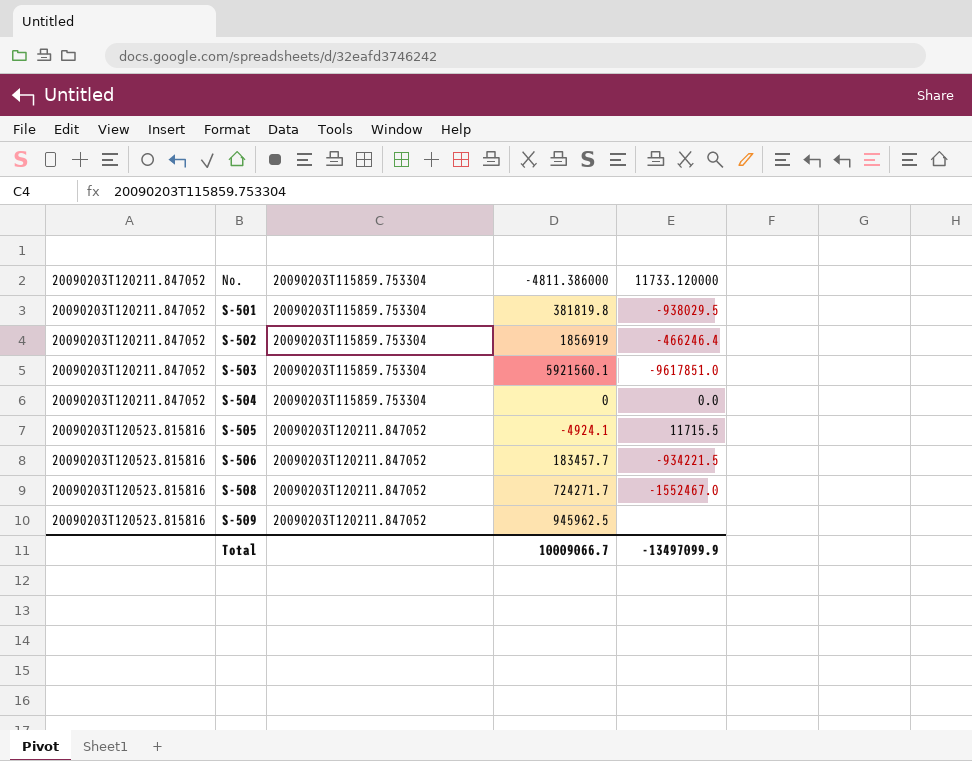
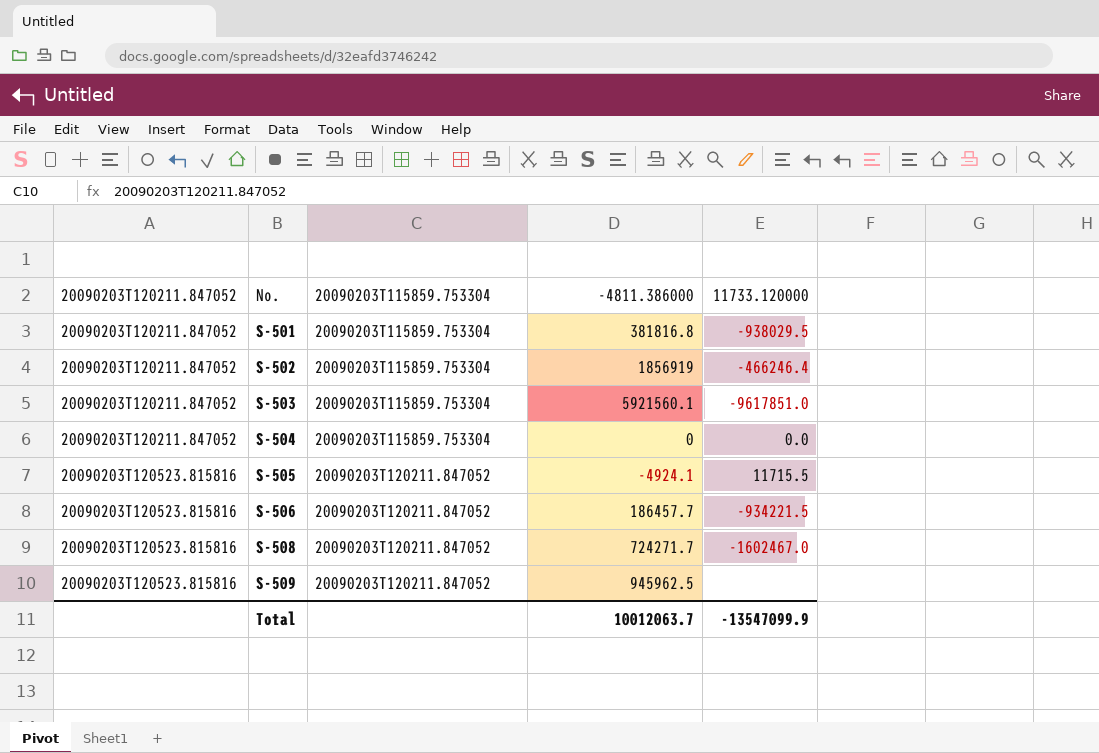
S-501 | -4811.386000: 381819.8 -> 381816.8
S-506 | -4811.386000: 183457.7 -> 186457.7
S-508 | 11733.120000: -1552467.0 -> -1602467.0
Total | -4811.386000: 10009066.7 -> 10012063.7
Total | 11733.120000: -13497099.9 -> -13547099.9

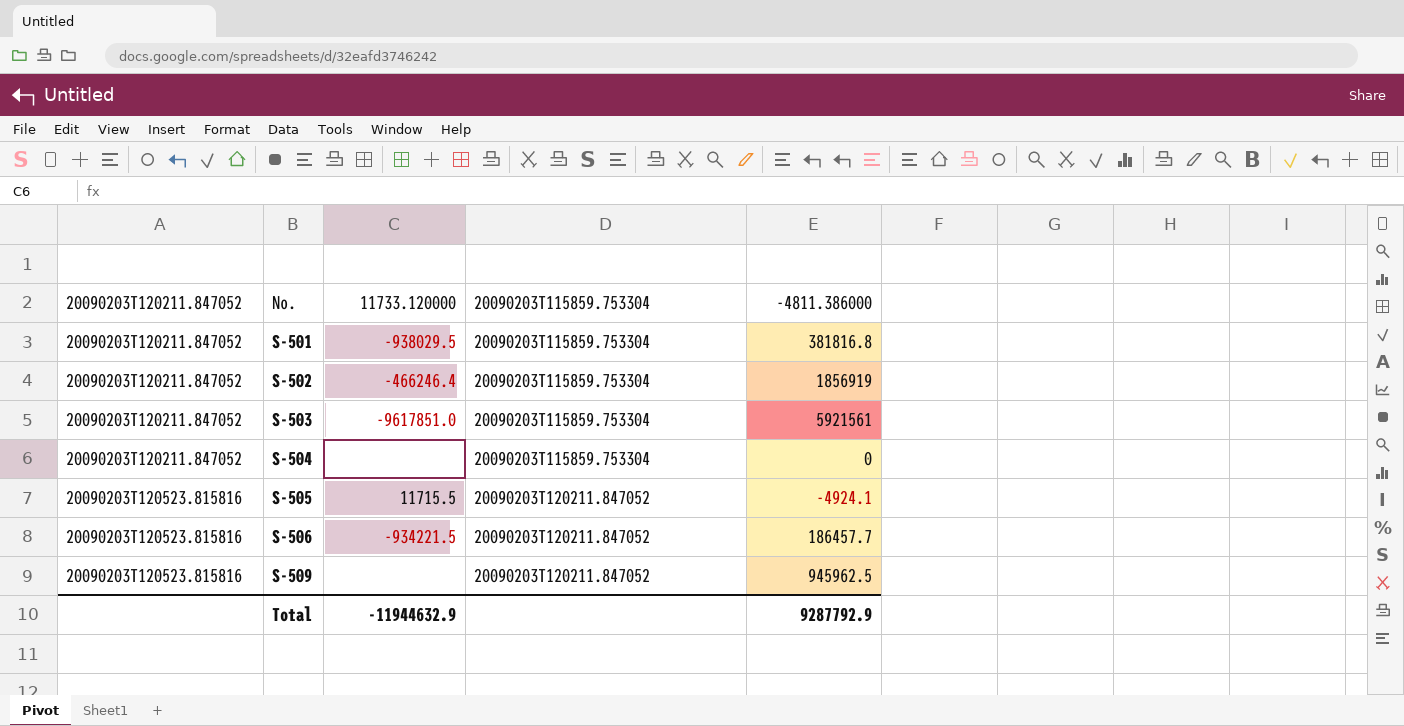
column 11733.120000 | position: 5 -> 3
row S-508: 20090203T120523.815816 | 20090203T120211.847052 | 724271.7 | -1602467.0 -> none
S-503 | -4811.386000: 5921560.1 -> 5921561
S-504 | 11733.120000: 0.0 -> none
Total | 11733.120000: -13547099.9 -> -11944632.9
Total | -4811.386000: 10012063.7 -> 9287792.9

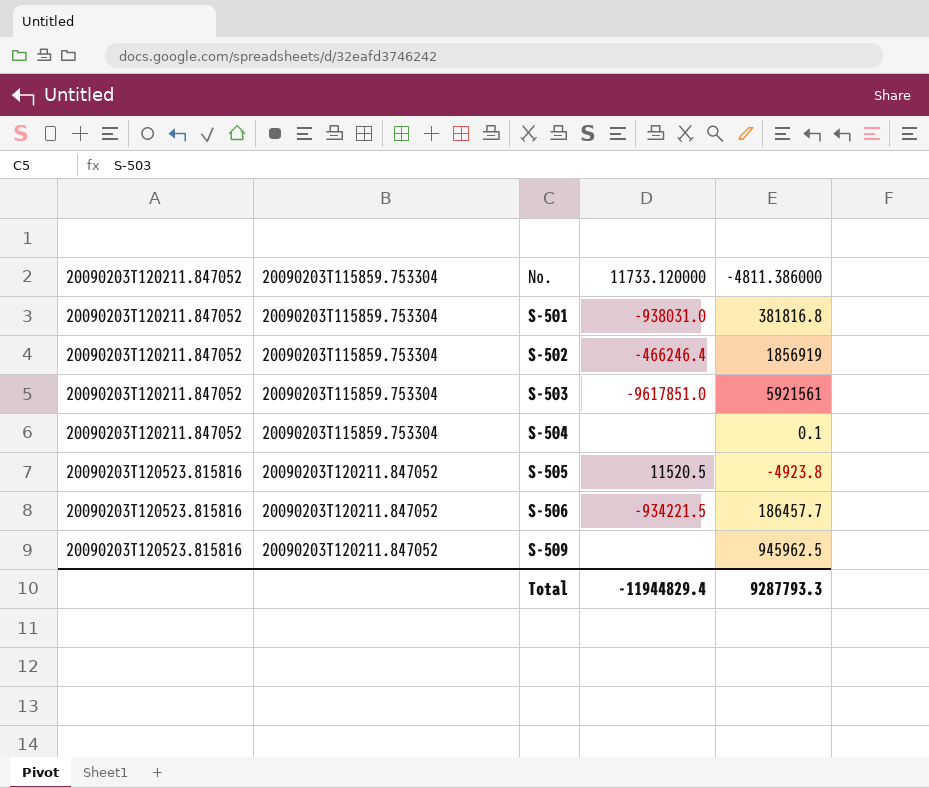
column 20090203T115859.753304 | position: 4 -> 2
S-501 | 11733.120000: -938029.5 -> -938031.0
S-504 | -4811.386000: 0 -> 0.1
S-505 | 11733.120000: 11715.5 -> 11520.5
S-505 | -4811.386000: -4924.1 -> -4923.8
Total | 11733.120000: -11944632.9 -> -11944829.4
Total | -4811.386000: 9287792.9 -> 9287793.3

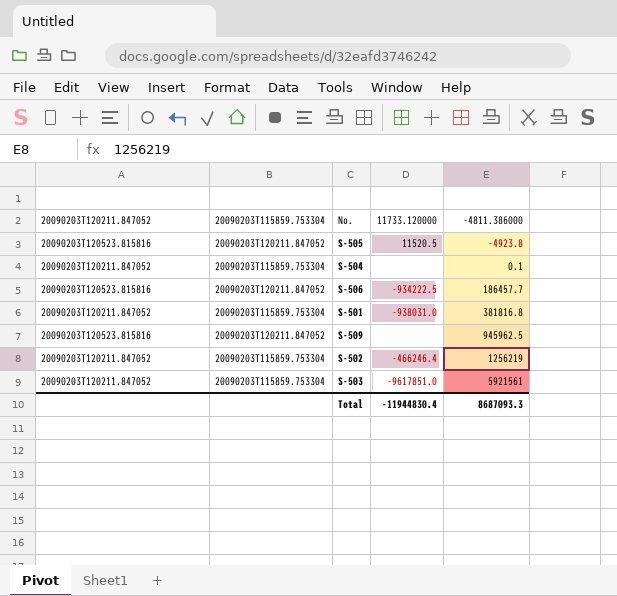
row order: 20090203T120211.847052 ascending -> -4811.386000 ascending
S-506 | 11733.120000: -934221.5 -> -934222.5
S-502 | -4811.386000: 1856919 -> 1256219
Total | 11733.120000: -11944829.4 -> -11944830.4
Total | -4811.386000: 9287793.3 -> 8687093.3

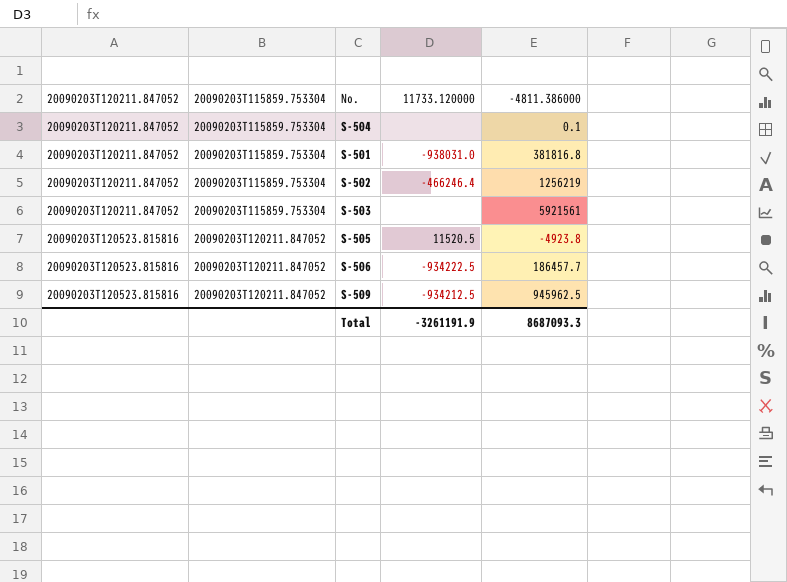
row order: -4811.386000 ascending -> 20090203T120211.847052 ascending
S-503 | 11733.120000: -9617851.0 -> none
S-509 | 11733.120000: none -> -934212.5
Total | 11733.120000: -11944830.4 -> -3261191.9

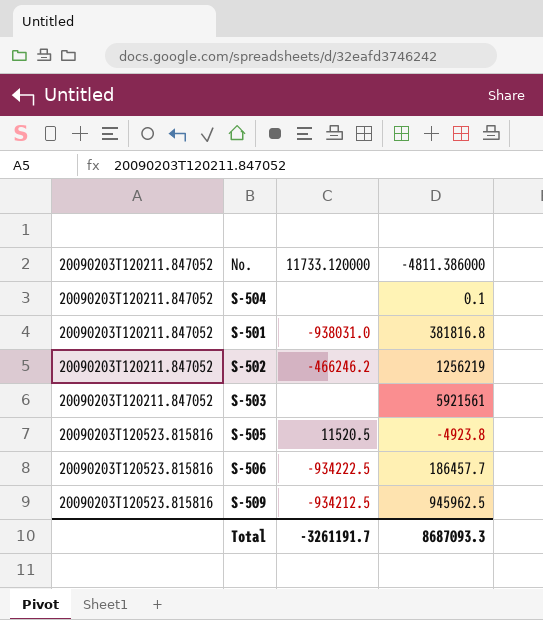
column 20090203T115859.753304 | position: 2 -> none
S-502 | 11733.120000: -466246.4 -> -466246.2
Total | 11733.120000: -3261191.9 -> -3261191.7

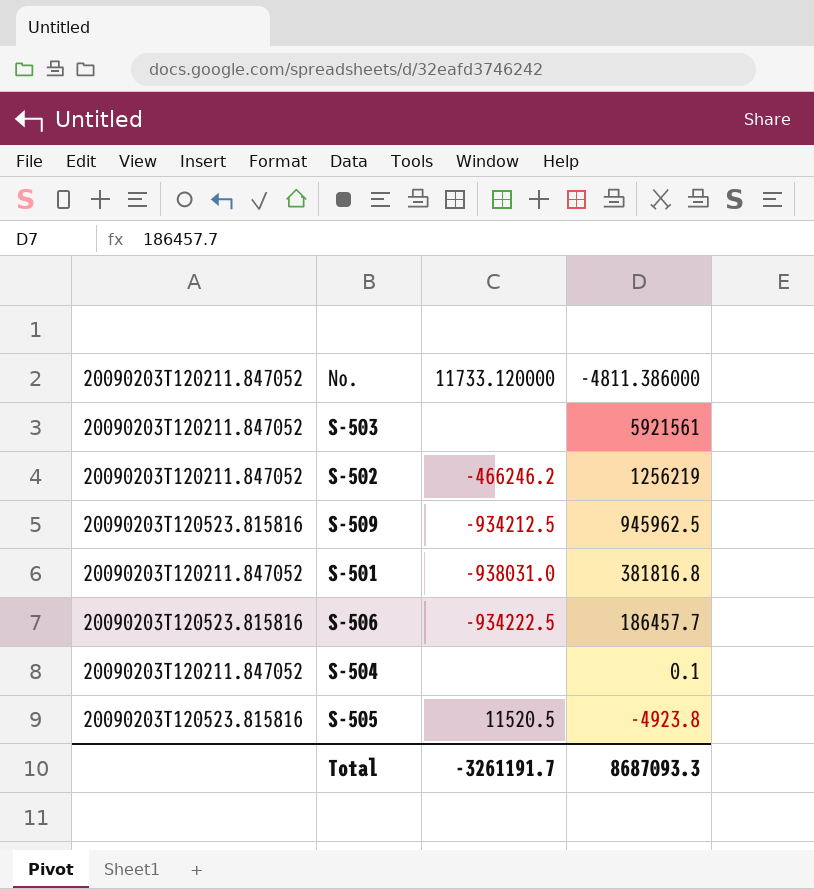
row order: 20090203T120211.847052 ascending -> -4811.386000 descending

